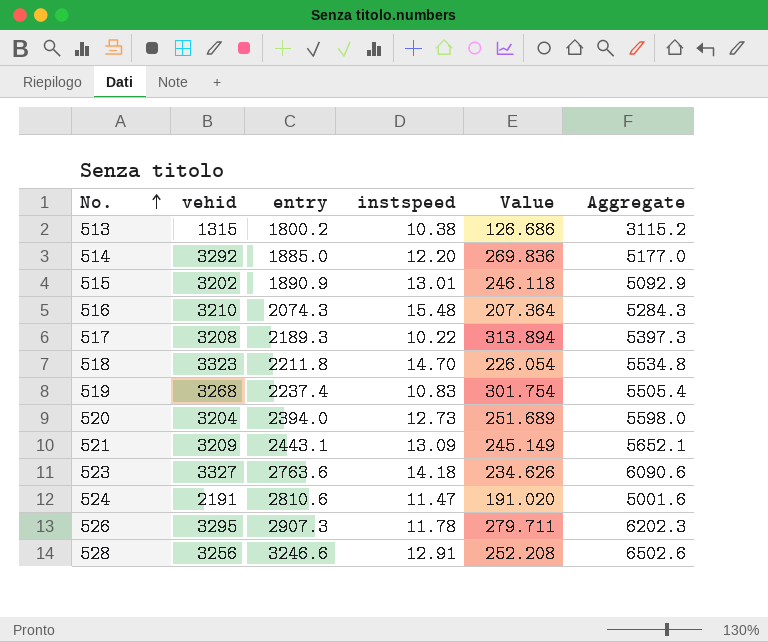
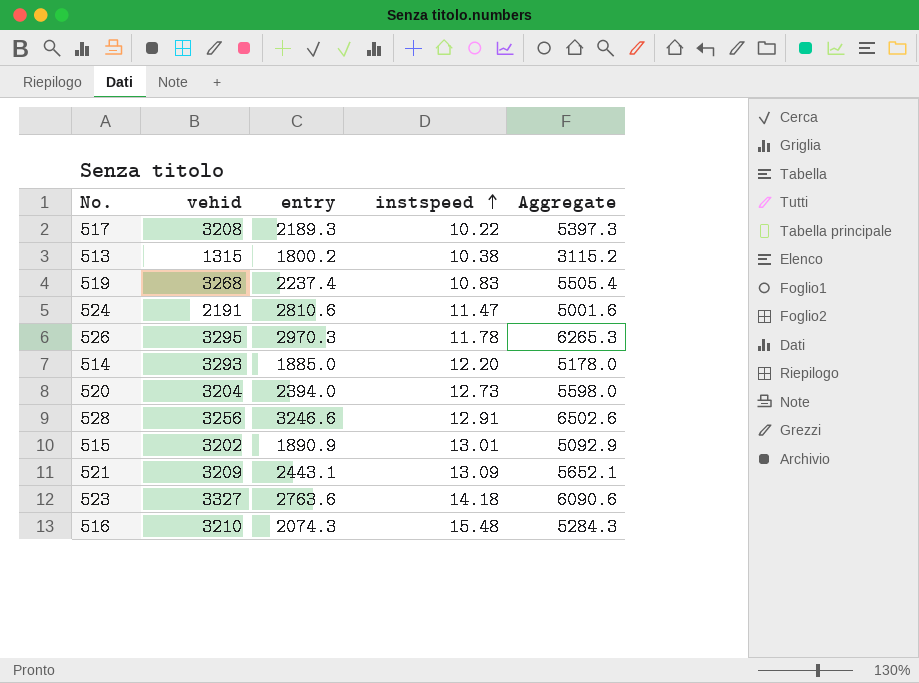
row order: No. ascending -> instspeed ascending
column Value | formula: [vehid] / [instspeed] -> none
row 518: 3323 | 2211.8 | 14.70 | 226.054 | 5534.8 -> none
526 | entry: 2907.3 -> 2970.3
526 | Aggregate: 6202.3 -> 6265.3
514 | vehid: 3292 -> 3293
514 | Aggregate: 5177.0 -> 5178.0

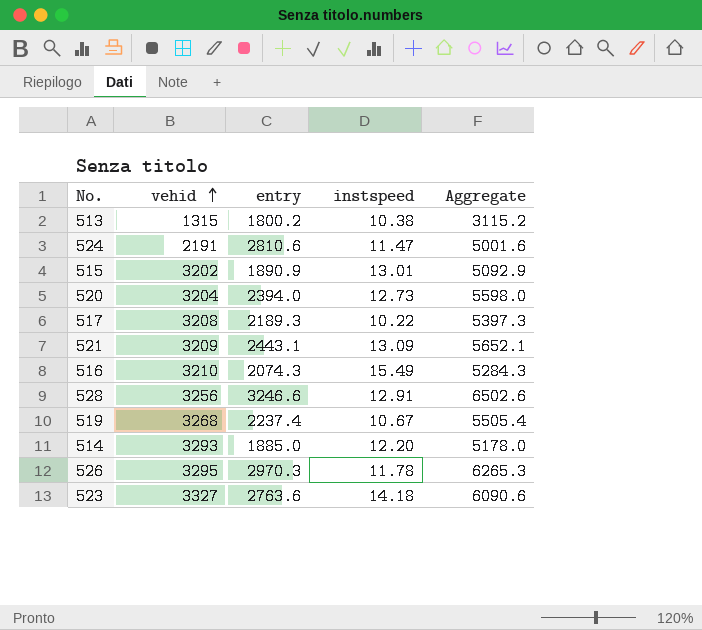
row order: instspeed ascending -> vehid ascending
516 | instspeed: 15.48 -> 15.49
519 | instspeed: 10.83 -> 10.67

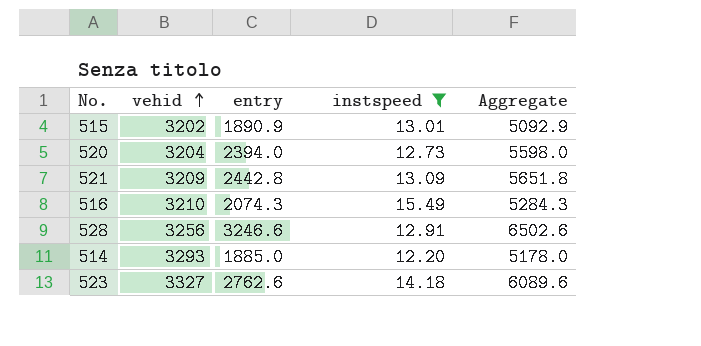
filter: none -> instspeed >= 12.20
521 | entry: 2443.1 -> 2442.8
521 | Aggregate: 5652.1 -> 5651.8
523 | entry: 2763.6 -> 2762.6
523 | Aggregate: 6090.6 -> 6089.6

